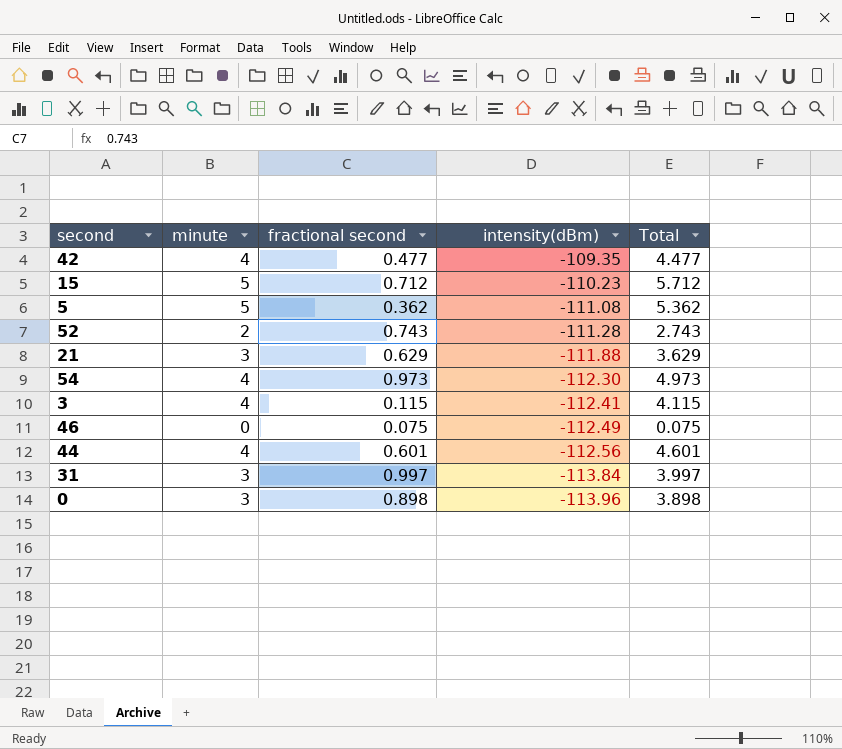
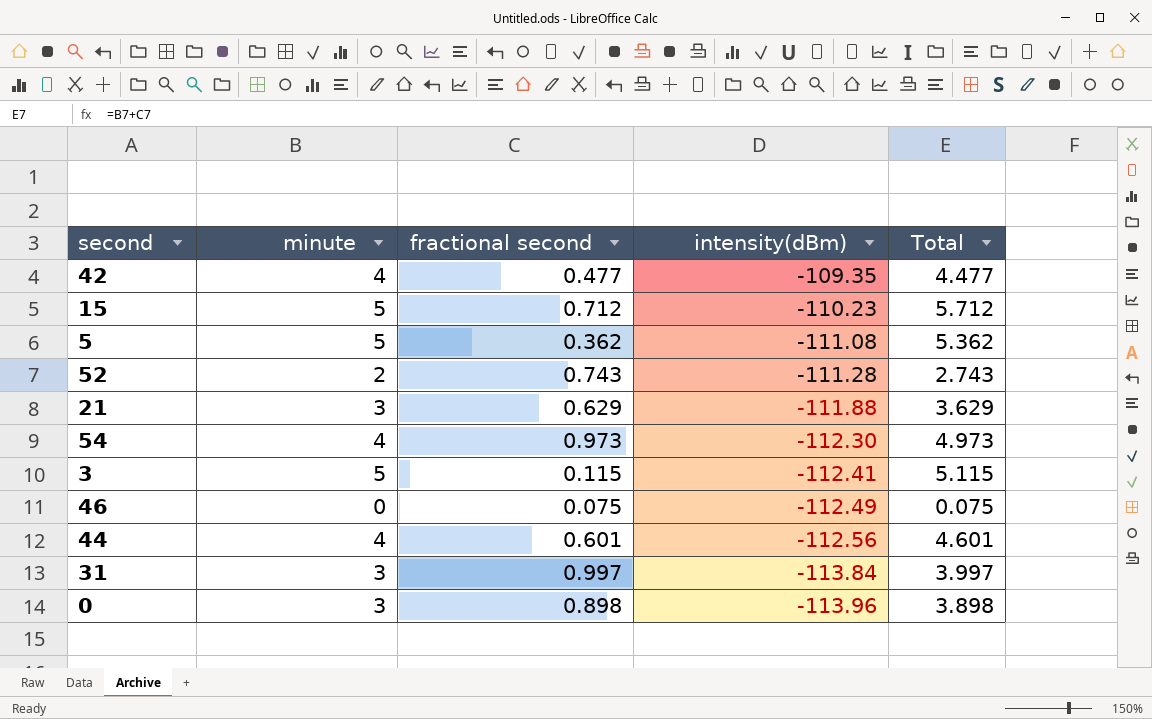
3 | minute: 4 -> 5
3 | Total: 4.115 -> 5.115

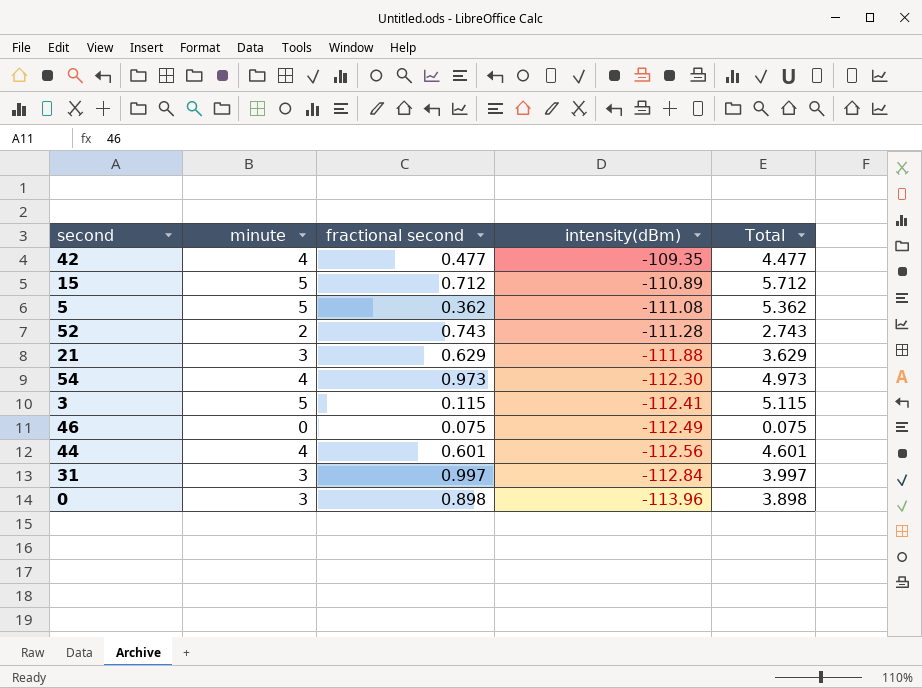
15 | intensity(dBm): -110.23 -> -110.89
31 | intensity(dBm): -113.84 -> -112.84

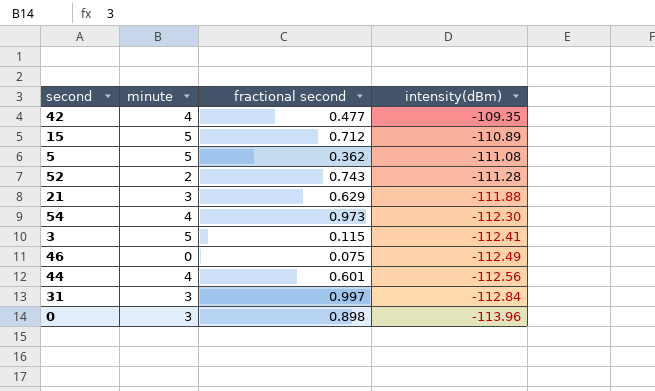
column Total | formula: [minute] + [fractional second] -> none

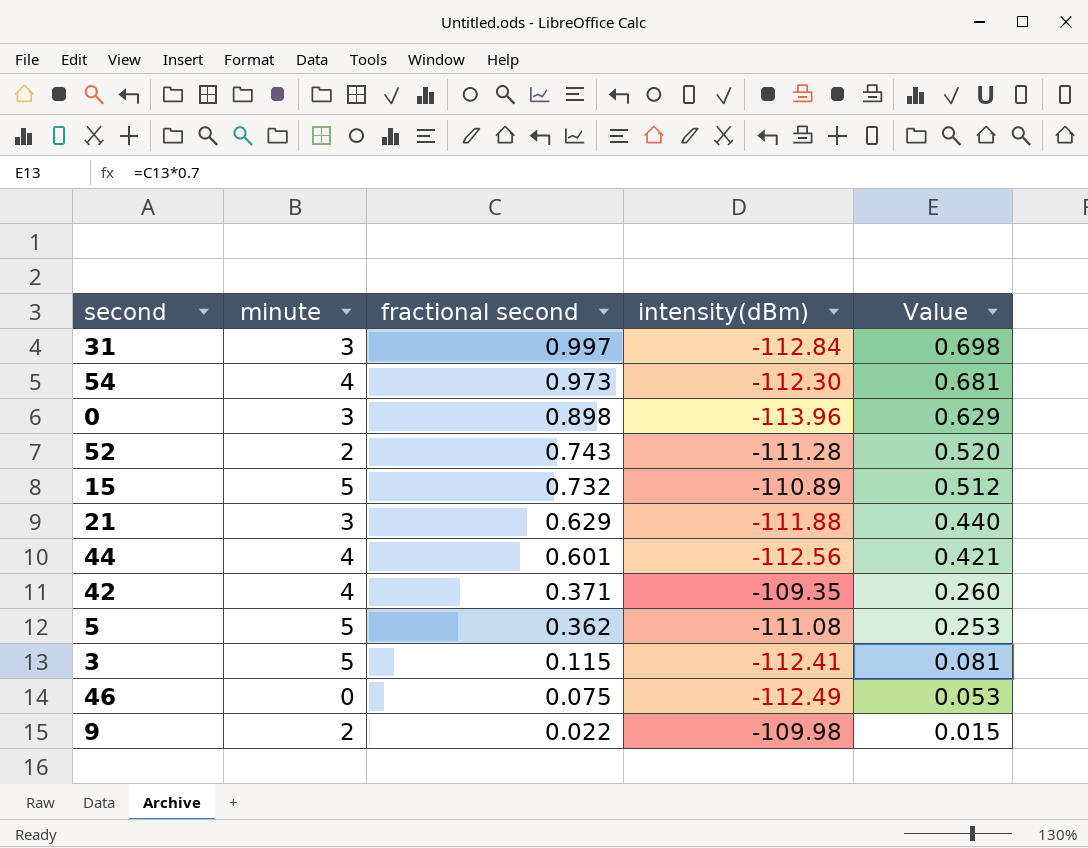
row order: intensity(dBm) descending -> fractional second descending
column Value | formula: none -> [fractional second] * 0.7
15 | fractional second: 0.712 -> 0.732
42 | fractional second: 0.477 -> 0.371
row 9: none -> 2 | 0.022 | -109.98 | 0.015

